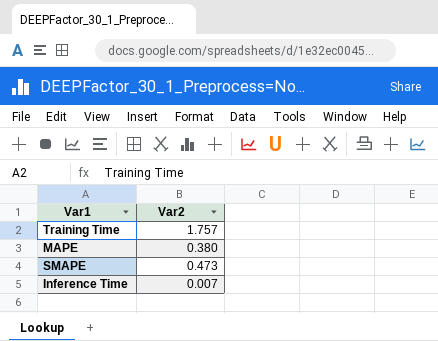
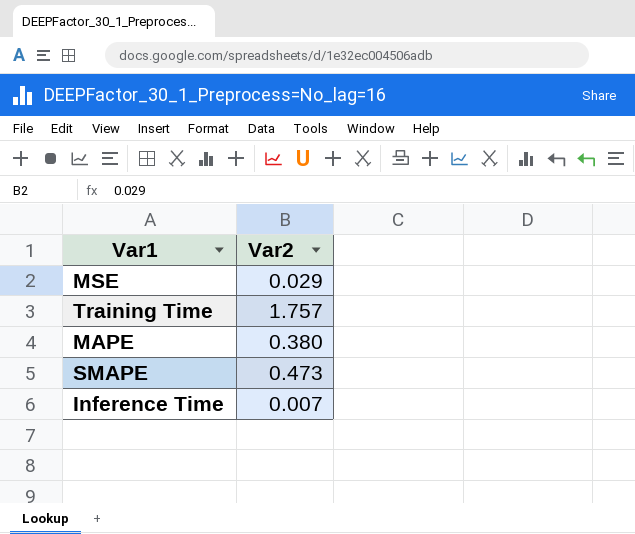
row MSE: none -> 0.029

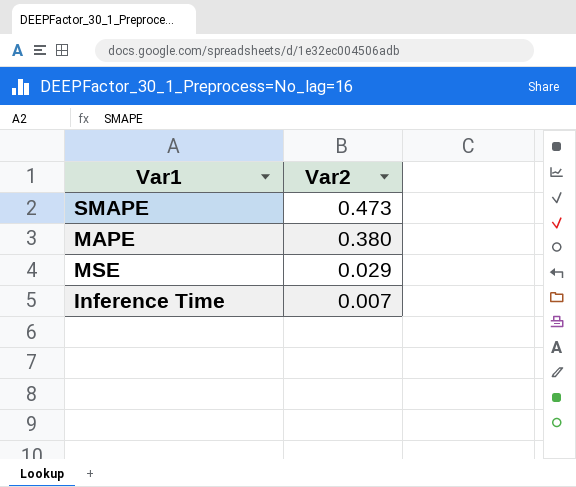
row order: none -> Var2 descending
row Training Time: 1.757 -> none

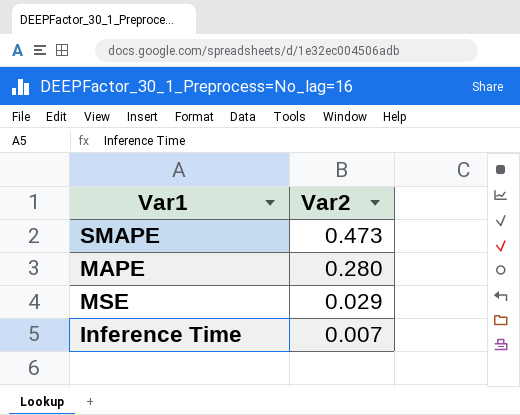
MAPE | Var2: 0.380 -> 0.280

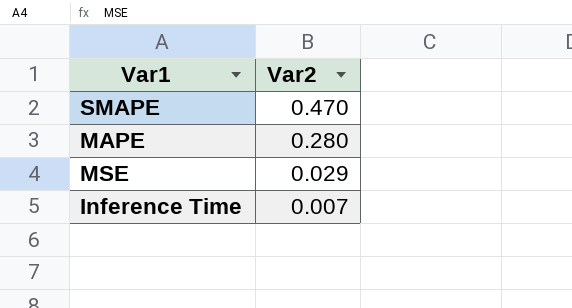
SMAPE | Var2: 0.473 -> 0.470

